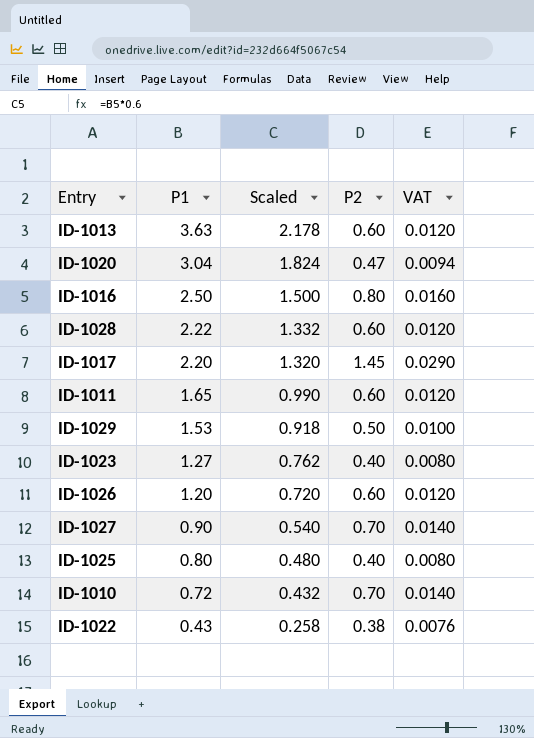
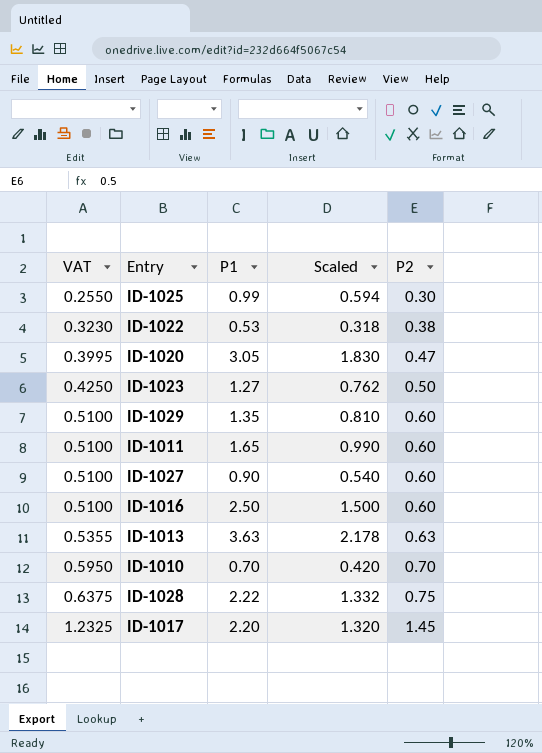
row order: P1 descending -> VAT ascending
column VAT | formula: [P2] * 0.02 -> [P2] * 0.85
column VAT | position: 5 -> 1
row ID-1026: 1.20 | 0.720 | 0.60 | 0.0120 -> none
ID-1025 | P1: 0.80 -> 0.99
ID-1025 | Scaled: 0.480 -> 0.594
ID-1025 | P2: 0.40 -> 0.30
ID-1022 | P1: 0.43 -> 0.53
ID-1022 | Scaled: 0.258 -> 0.318
ID-1020 | P1: 3.04 -> 3.05
ID-1020 | Scaled: 1.824 -> 1.830
ID-1023 | P2: 0.40 -> 0.50
ID-1029 | P1: 1.53 -> 1.35
ID-1029 | Scaled: 0.918 -> 0.810
ID-1029 | P2: 0.50 -> 0.60
ID-1027 | P2: 0.70 -> 0.60
ID-1016 | P2: 0.80 -> 0.60
ID-1013 | P2: 0.60 -> 0.63
ID-1010 | P1: 0.72 -> 0.70
ID-1010 | Scaled: 0.432 -> 0.420
ID-1028 | P2: 0.60 -> 0.75

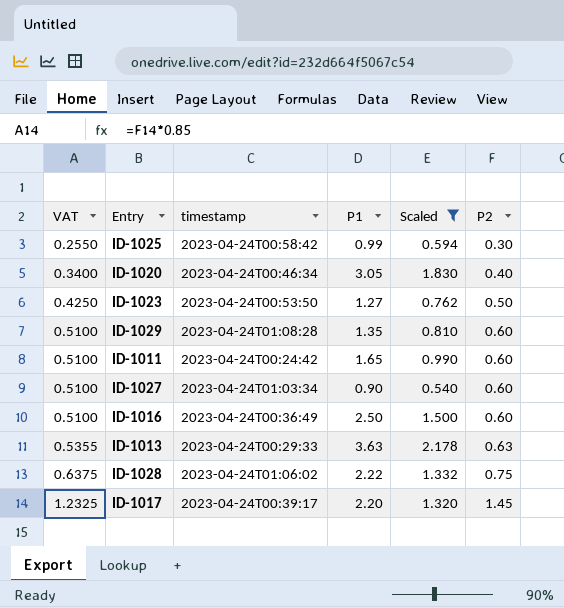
filter: none -> Scaled >= 0.540
column timestamp | position: none -> 3
ID-1020 | VAT: 0.3995 -> 0.3400
ID-1020 | P2: 0.47 -> 0.40

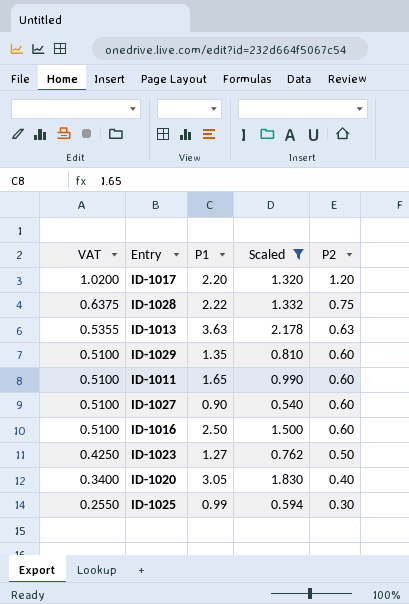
row order: VAT ascending -> VAT descending
column timestamp | position: 3 -> none
ID-1017 | VAT: 1.2325 -> 1.0200
ID-1017 | P2: 1.45 -> 1.20

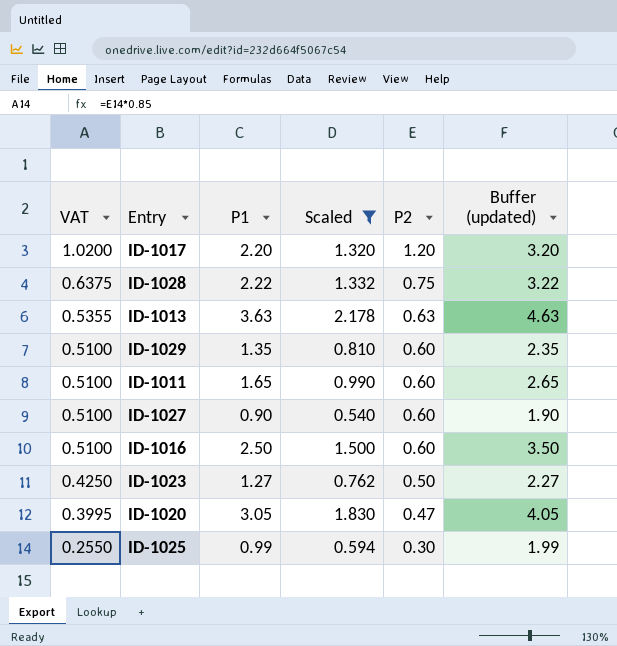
column Buffer (updated) | formula: none -> [P1] + 1
ID-1020 | VAT: 0.3400 -> 0.3995
ID-1020 | P2: 0.40 -> 0.47

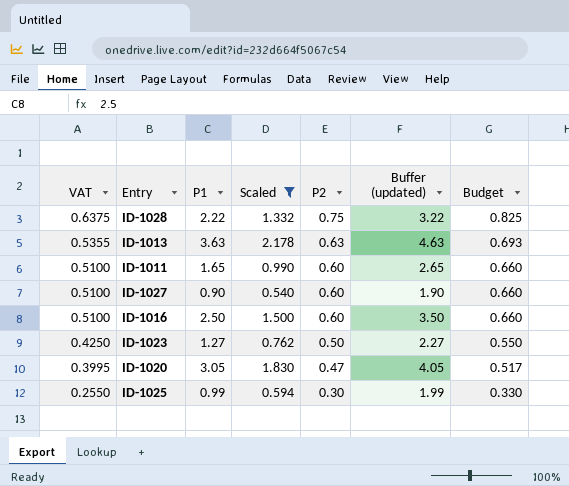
column Budget | formula: none -> [P2] * 1.1
row ID-1017: 1.0200 | 2.20 | 1.320 | 1.20 | 3.20 -> none
row ID-1029: 0.5100 | 1.35 | 0.810 | 0.60 | 2.35 -> none

